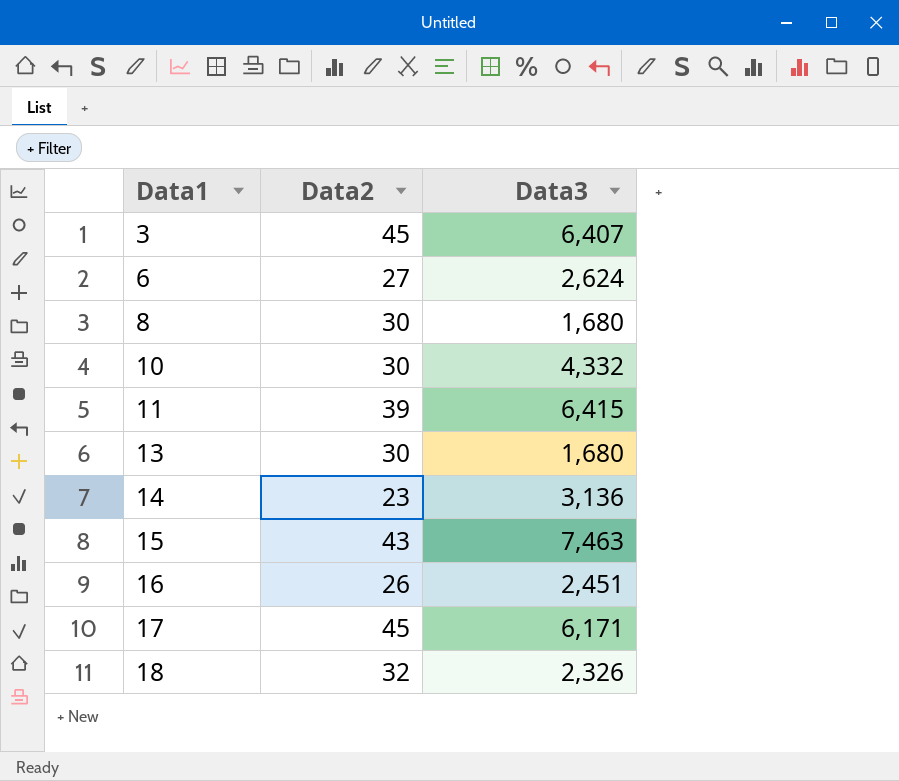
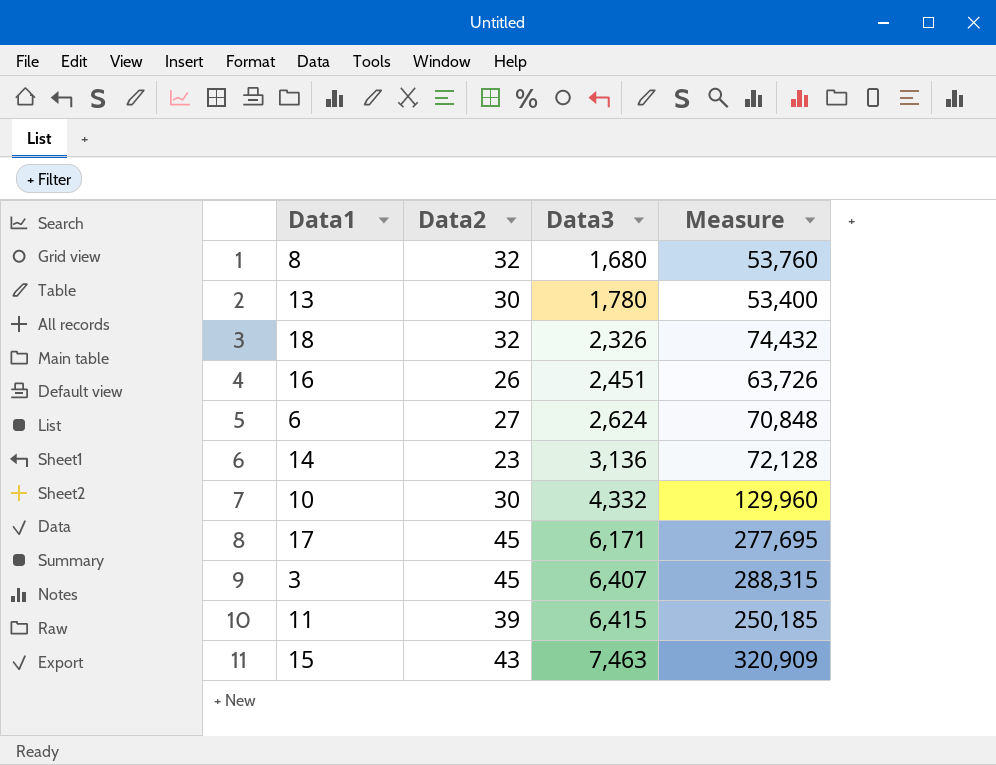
row order: Data1 ascending -> Data3 ascending
column Measure | formula: none -> [Data2] * [Data3]
8 | Data2: 30 -> 32
13 | Data3: 1,680 -> 1,780

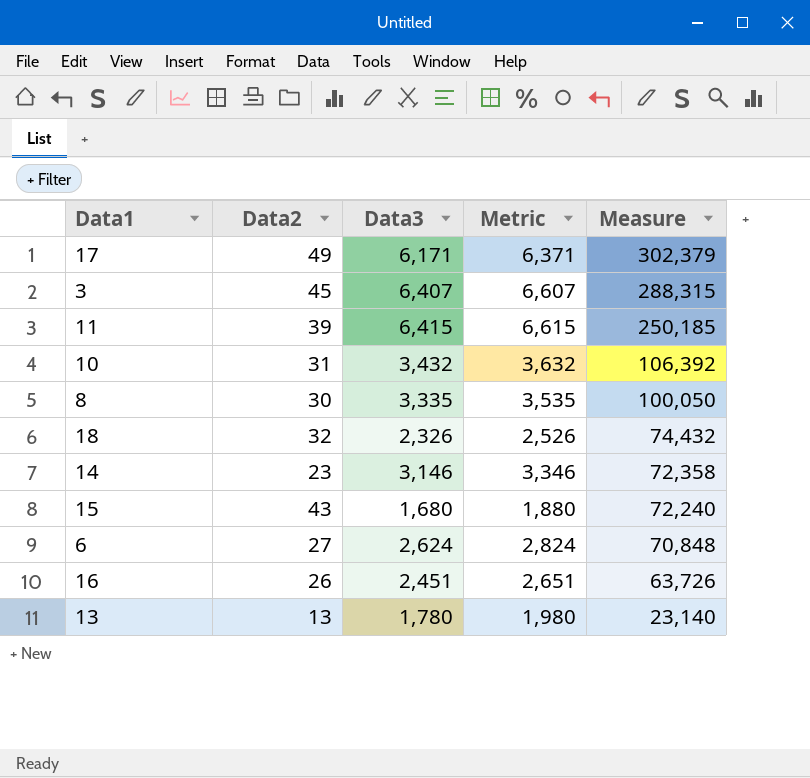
row order: Data3 ascending -> Measure descending
column Metric | formula: none -> [Data3] + 200
17 | Data2: 45 -> 49
17 | Measure: 277,695 -> 302,379
10 | Data2: 30 -> 31
10 | Data3: 4,332 -> 3,432
10 | Measure: 129,960 -> 106,392
8 | Data2: 32 -> 30
8 | Data3: 1,680 -> 3,335
8 | Measure: 53,760 -> 100,050
14 | Data3: 3,136 -> 3,146
14 | Measure: 72,128 -> 72,358
15 | Data3: 7,463 -> 1,680
15 | Measure: 320,909 -> 72,240
13 | Data2: 30 -> 13
13 | Measure: 53,400 -> 23,140

